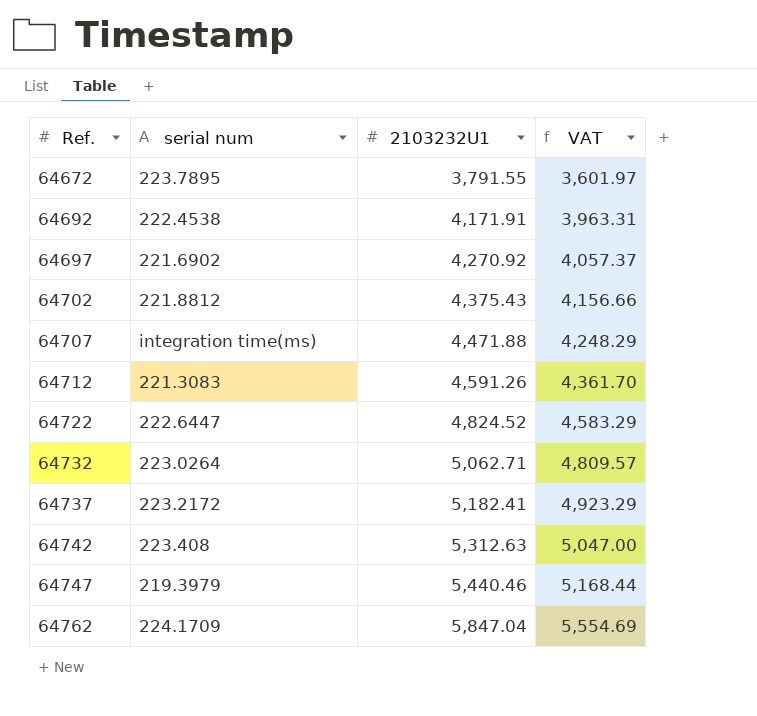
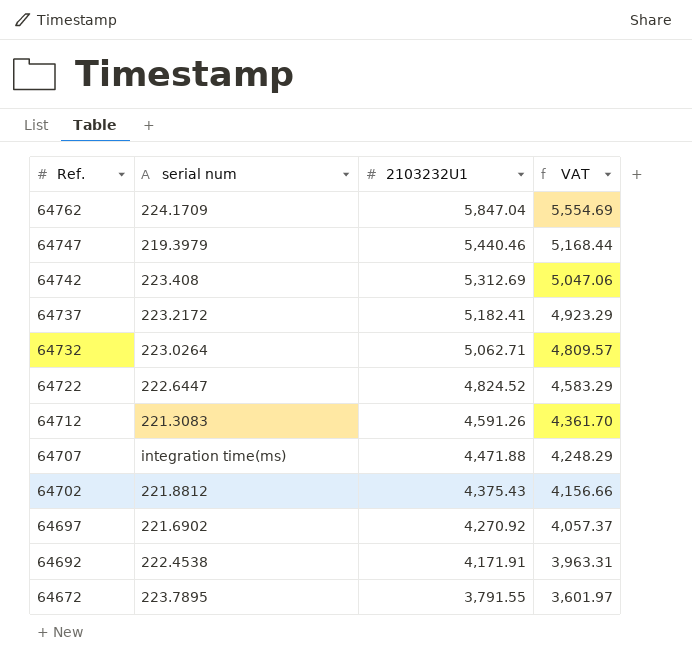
row order: Ref. ascending -> Ref. descending
64742 | 2103232U1: 5,312.63 -> 5,312.69
64742 | VAT: 5,047.00 -> 5,047.06

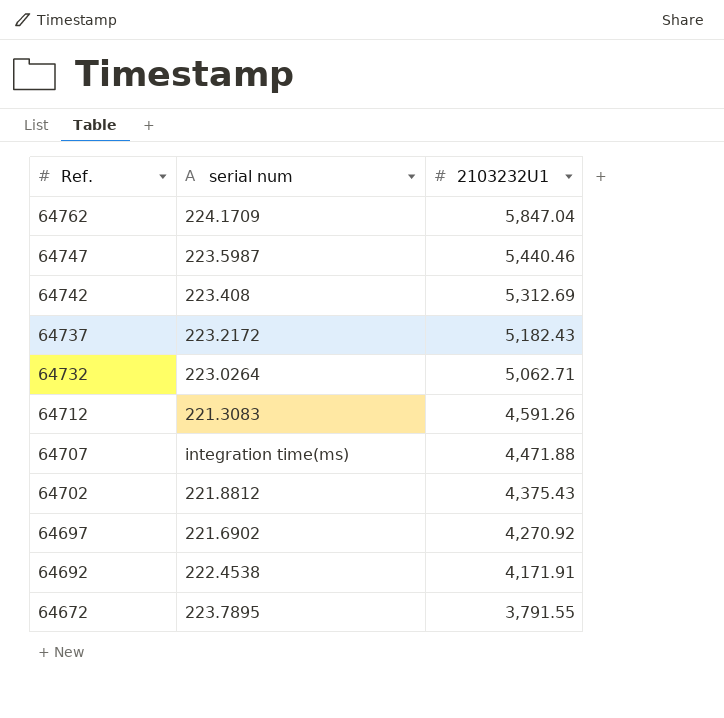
column VAT | formula: [2103232U1] * 0.95 -> none
row 64722: 222.6447 | 4,824.52 | 4,583.29 -> none
64747 | serial num: 219.3979 -> 223.5987
64737 | 2103232U1: 5,182.41 -> 5,182.43

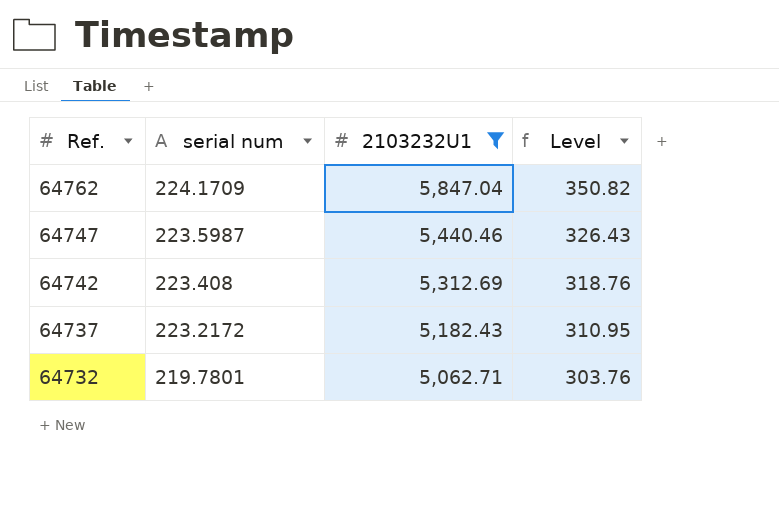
filter: none -> 2103232U1 >= 5,062.71
column Level | formula: none -> [2103232U1] * 0.06
64732 | serial num: 223.0264 -> 219.7801

